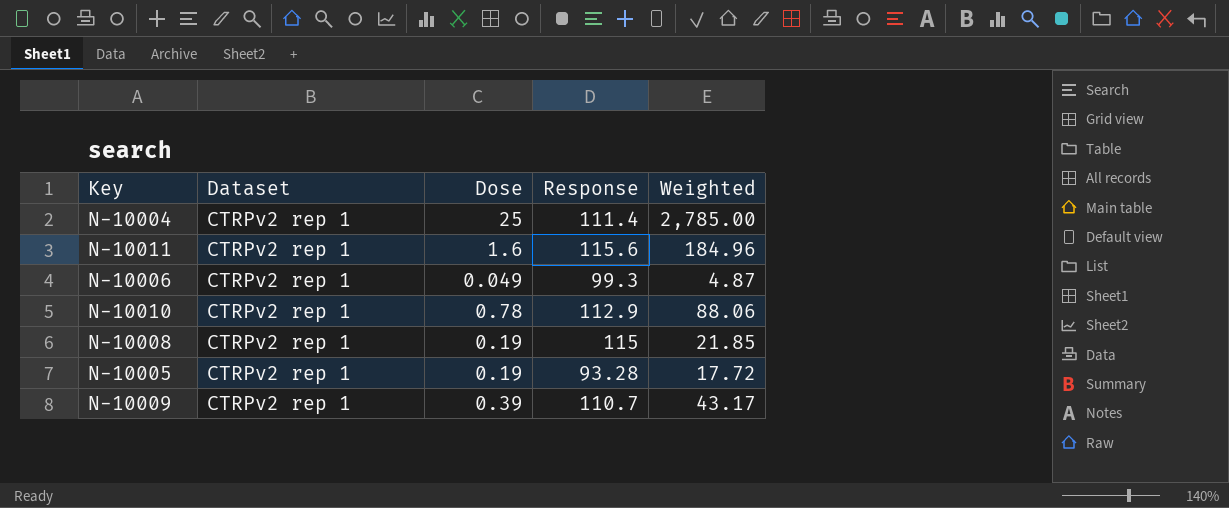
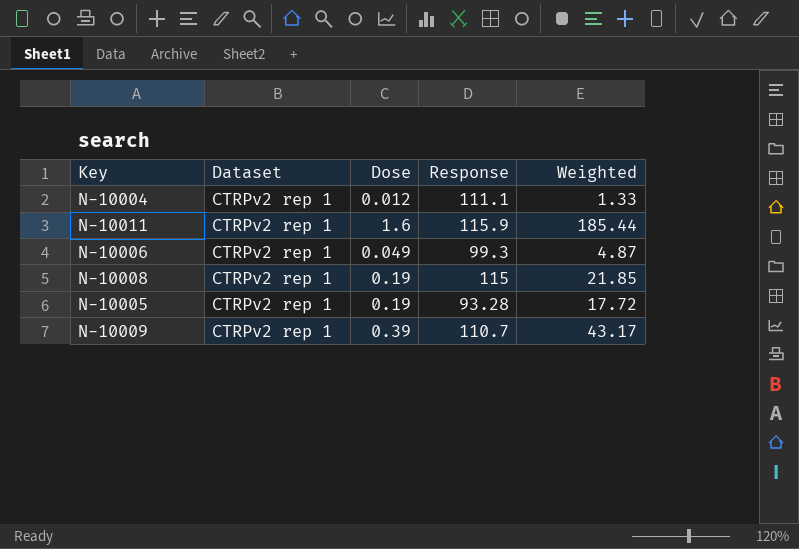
row N-10010: CTRPv2 rep 1 | 0.78 | 112.9 | 88.06 -> none
N-10004 | Dose: 25 -> 0.012
N-10004 | Response: 111.4 -> 111.1
N-10004 | Weighted: 2,785.00 -> 1.33
N-10011 | Response: 115.6 -> 115.9
N-10011 | Weighted: 184.96 -> 185.44

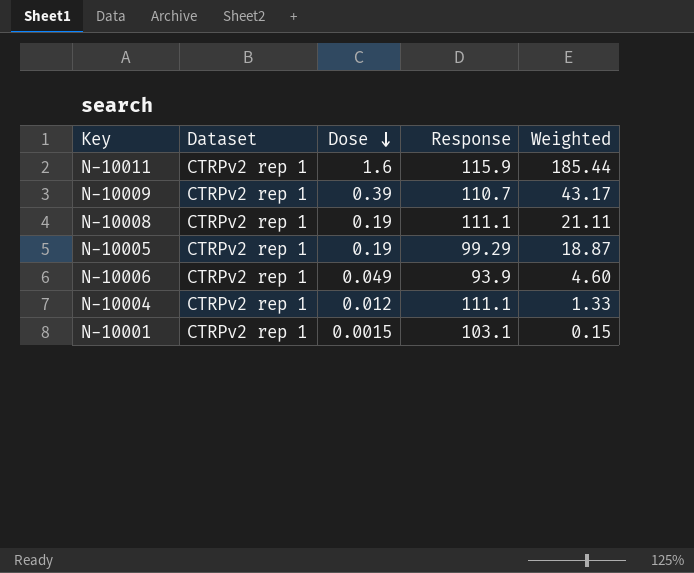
row order: none -> Dose descending
N-10008 | Response: 115 -> 111.1
N-10008 | Weighted: 21.85 -> 21.11
N-10005 | Response: 93.28 -> 99.29
N-10005 | Weighted: 17.72 -> 18.87
N-10006 | Response: 99.3 -> 93.9
N-10006 | Weighted: 4.87 -> 4.60
row N-10001: none -> CTRPv2 rep 1 | 0.0015 | 103.1 | 0.15

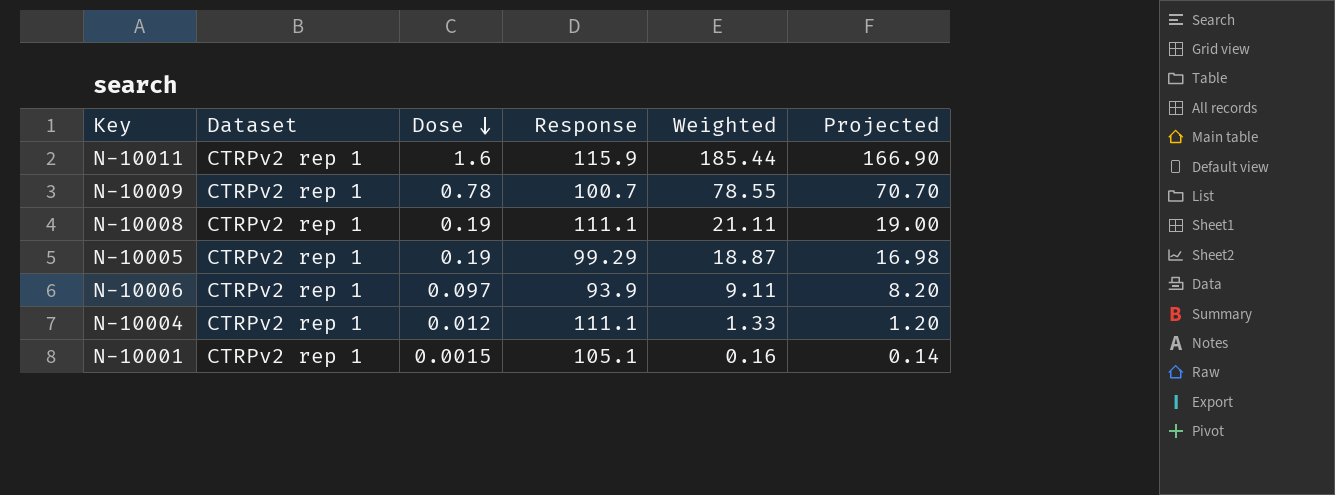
column Projected | formula: none -> [Weighted] * 0.9
N-10009 | Dose: 0.39 -> 0.78
N-10009 | Response: 110.7 -> 100.7
N-10009 | Weighted: 43.17 -> 78.55
N-10006 | Dose: 0.049 -> 0.097
N-10006 | Weighted: 4.60 -> 9.11
N-10001 | Response: 103.1 -> 105.1
N-10001 | Weighted: 0.15 -> 0.16

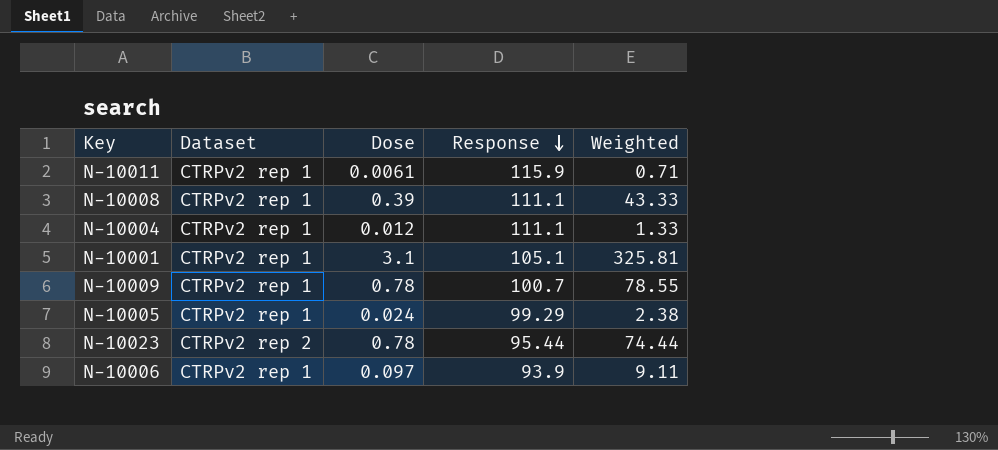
row order: Dose descending -> Response descending
column Projected | formula: [Weighted] * 0.9 -> none
N-10011 | Dose: 1.6 -> 0.0061
N-10011 | Weighted: 185.44 -> 0.71
N-10008 | Dose: 0.19 -> 0.39
N-10008 | Weighted: 21.11 -> 43.33
N-10001 | Dose: 0.0015 -> 3.1
N-10001 | Weighted: 0.16 -> 325.81
N-10005 | Dose: 0.19 -> 0.024
N-10005 | Weighted: 18.87 -> 2.38
row N-10023: none -> CTRPv2 rep 2 | 0.78 | 95.44 | 74.44

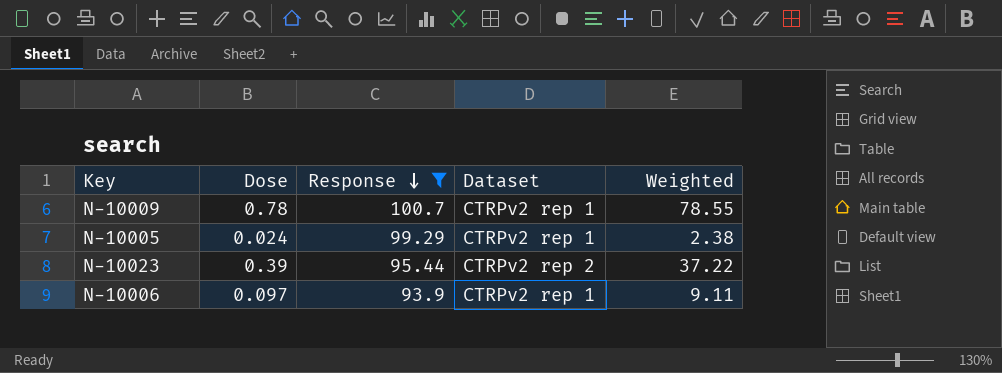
filter: none -> Response <= 100.7
column Dataset | position: 2 -> 4
N-10023 | Dose: 0.78 -> 0.39
N-10023 | Weighted: 74.44 -> 37.22

